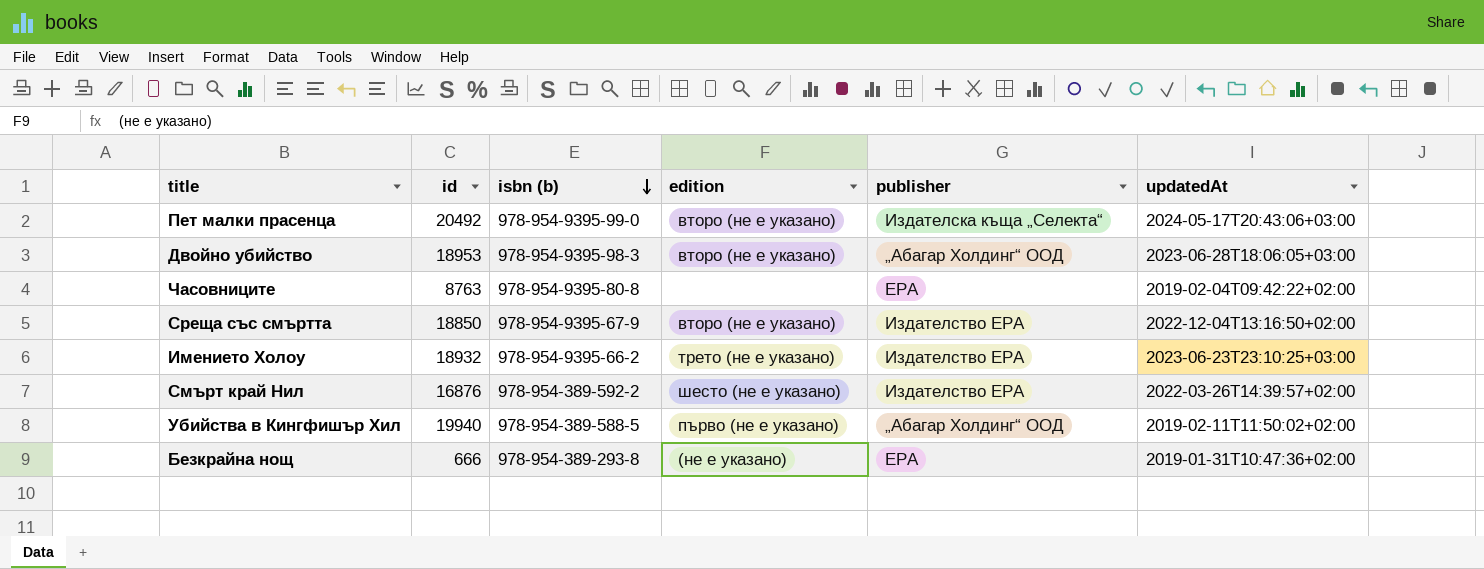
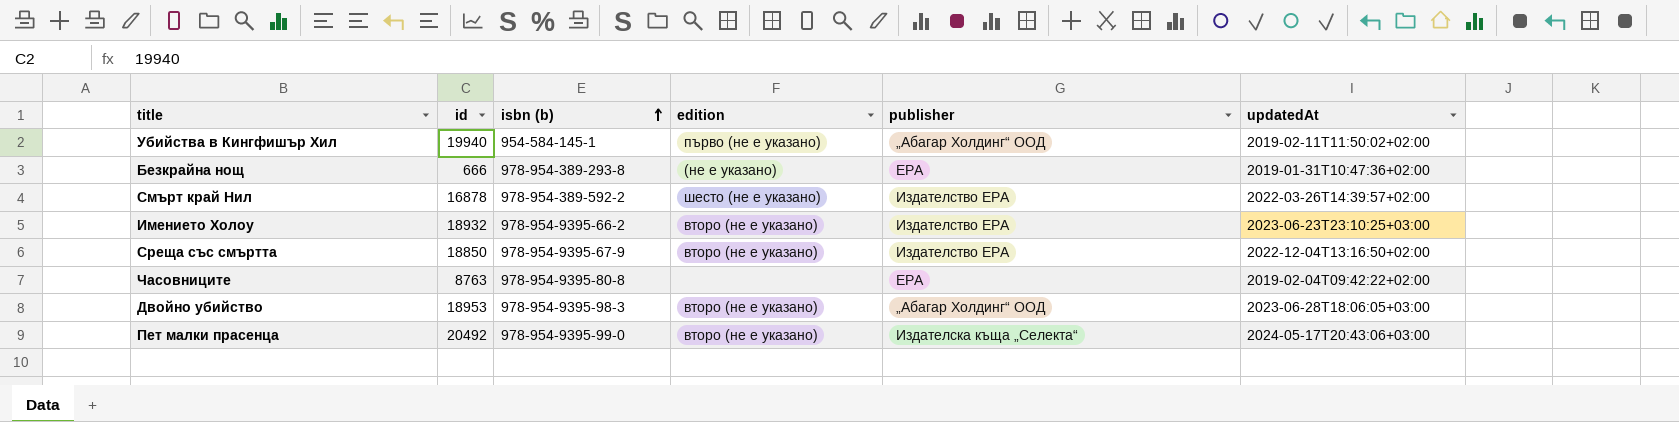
row order: isbn (b) descending -> isbn (b) ascending
Убийства в Кингфишър Хил | isbn (b): 978-954-389-588-5 -> 954-584-145-1
Смърт край Нил | id: 16876 -> 16878
Имението Холоу | edition: трето (не е указано) -> второ (не е указано)

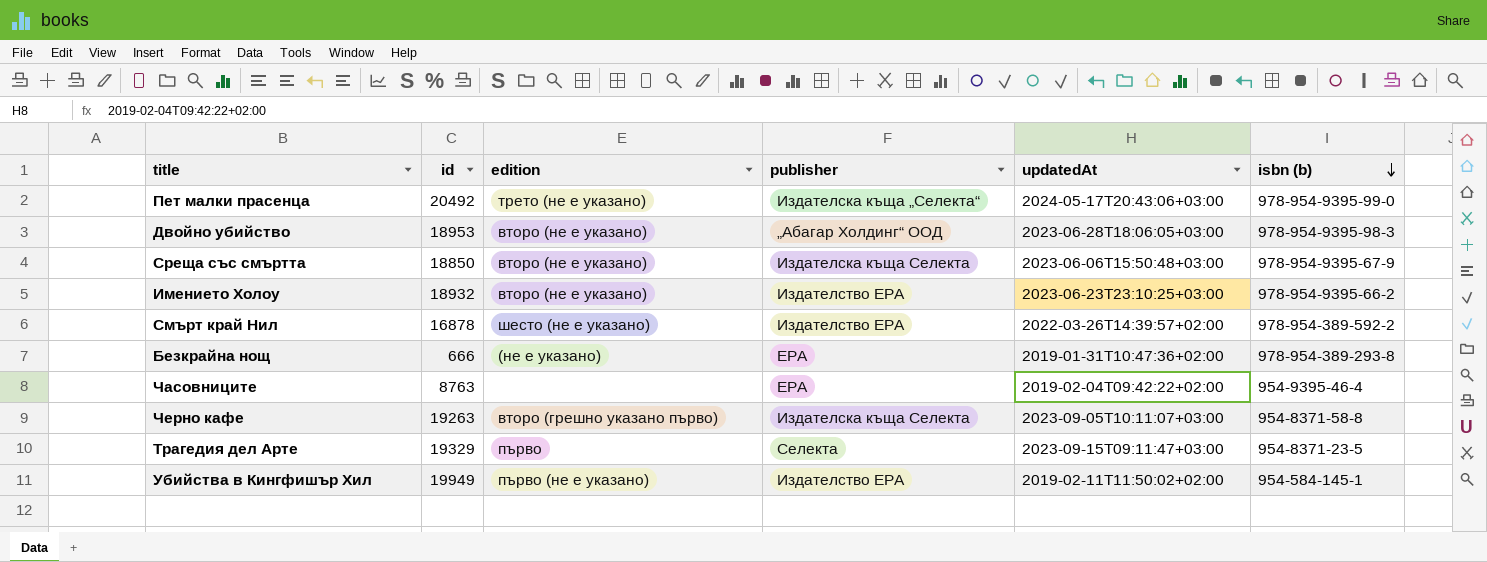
row order: isbn (b) ascending -> isbn (b) descending
column isbn (b) | position: 3 -> 6
Пет малки прасенца | edition: второ (не е указано) -> трето (не е указано)
Среща със смъртта | publisher: Издателство ЕРА -> Издателска къща Селекта
Среща със смъртта | updatedAt: 2022-12-04T13:16:50+02:00 -> 2023-06-06T15:50:48+03:00
Часовниците | isbn (b): 978-954-9395-80-8 -> 954-9395-46-4
row Черно кафе: none -> 19263 | второ (грешно указано първо) | Издателска къща Селекта | 2023-09-05T10:11:07+03:00 | 954-8371-58-8
row Трагедия дел Арте: none -> 19329 | първо | Селекта | 2023-09-15T09:11:47+03:00 | 954-8371-23-5
Убийства в Кингфишър Хил | id: 19940 -> 19949
Убийства в Кингфишър Хил | publisher: „Абагар Холдинг“ ООД -> Издателство ЕРА

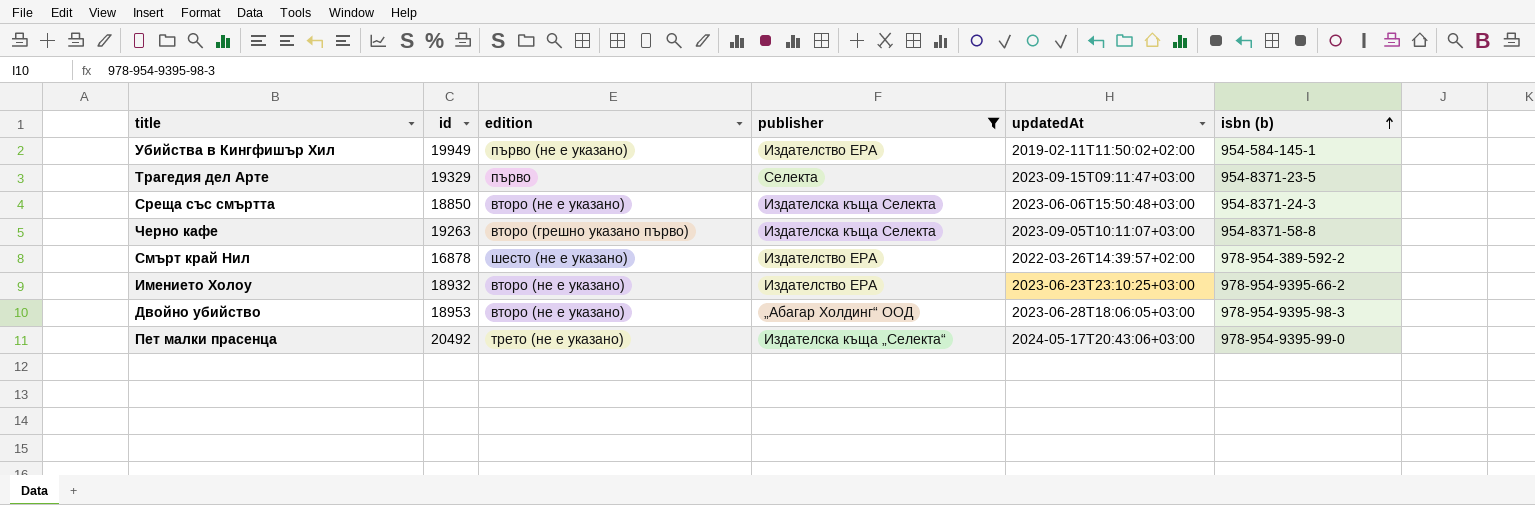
filter: none -> publisher != ЕРА
row order: isbn (b) descending -> isbn (b) ascending
Среща със смъртта | isbn (b): 978-954-9395-67-9 -> 954-8371-24-3

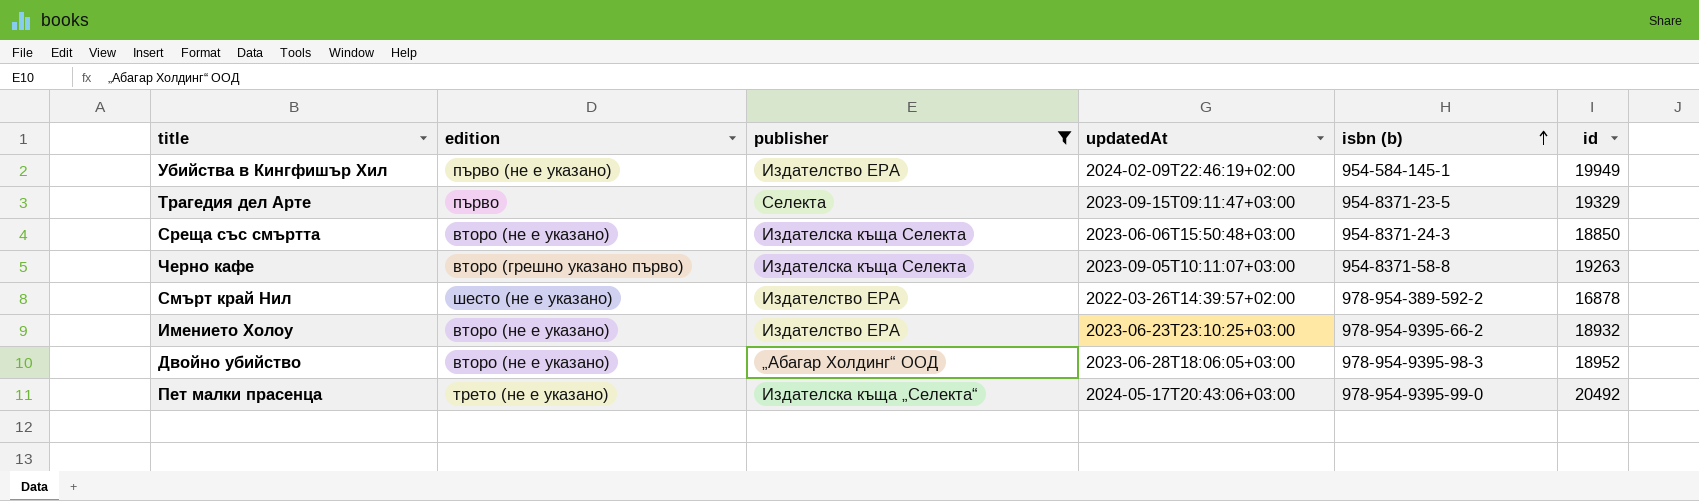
column id | position: 2 -> 6
Убийства в Кингфишър Хил | updatedAt: 2019-02-11T11:50:02+02:00 -> 2024-02-09T22:46:19+02:00
Двойно убийство | id: 18953 -> 18952

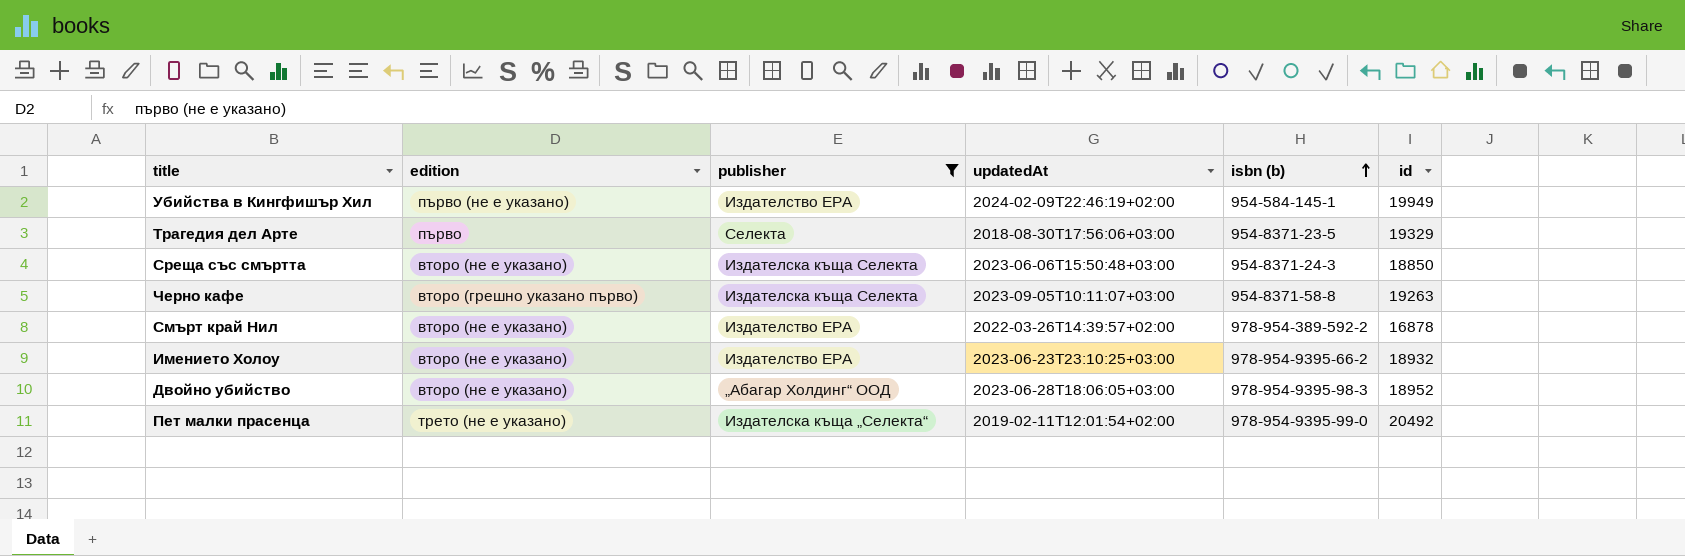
Трагедия дел Арте | updatedAt: 2023-09-15T09:11:47+03:00 -> 2018-08-30T17:56:06+03:00
Смърт край Нил | edition: шесто (не е указано) -> второ (не е указано)
Пет малки прасенца | updatedAt: 2024-05-17T20:43:06+03:00 -> 2019-02-11T12:01:54+02:00

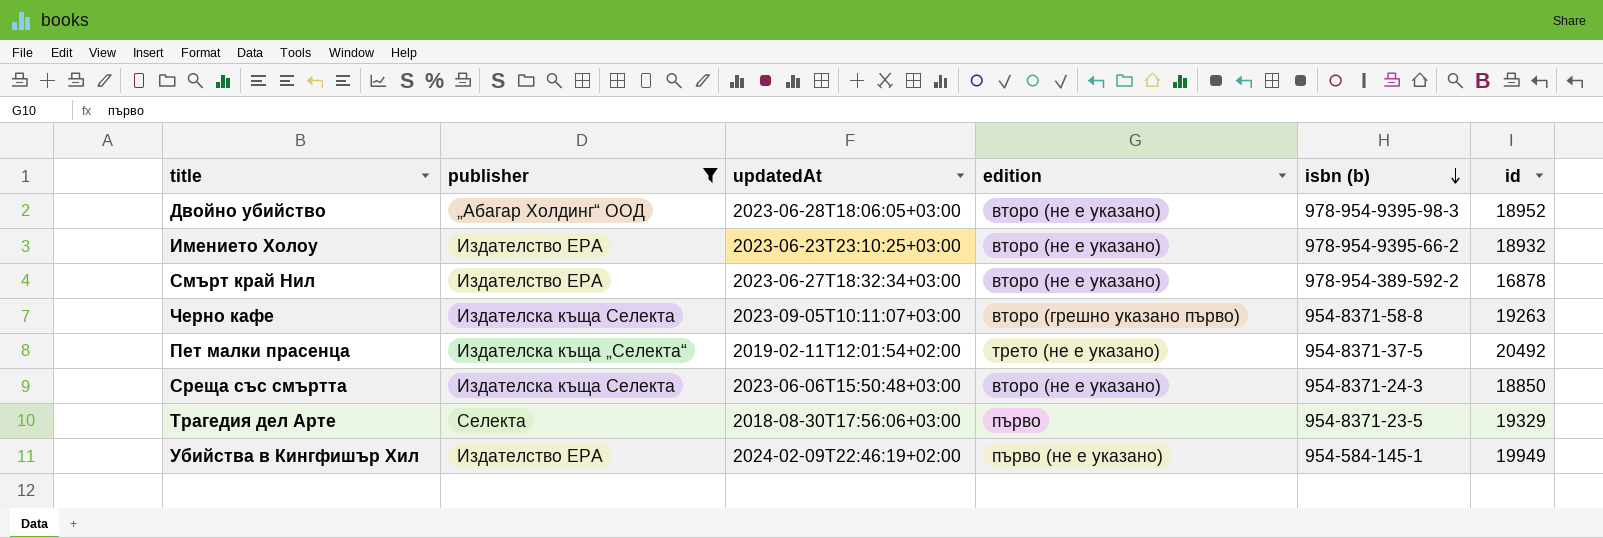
row order: isbn (b) ascending -> isbn (b) descending
column edition | position: 2 -> 4
Смърт край Нил | updatedAt: 2022-03-26T14:39:57+02:00 -> 2023-06-27T18:32:34+03:00
Пет малки прасенца | isbn (b): 978-954-9395-99-0 -> 954-8371-37-5

